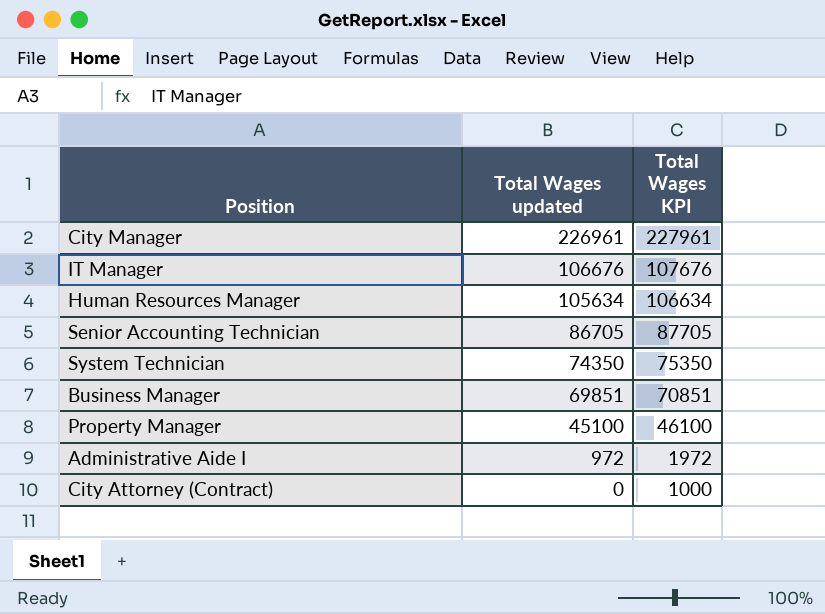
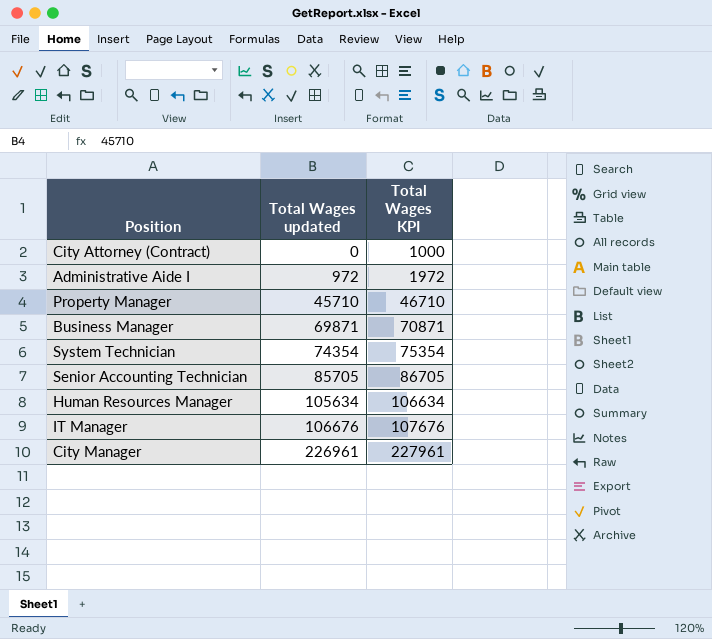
row order: Total Wages updated descending -> Total Wages updated ascending
Property Manager | Total Wages updated: 45100 -> 45710
Property Manager | Total Wages KPI: 46100 -> 46710
Business Manager | Total Wages updated: 69851 -> 69871
Business Manager | Total Wages KPI: 70851 -> 70871
System Technician | Total Wages updated: 74350 -> 74354
System Technician | Total Wages KPI: 75350 -> 75354
Senior Accounting Technician | Total Wages updated: 86705 -> 85705
Senior Accounting Technician | Total Wages KPI: 87705 -> 86705

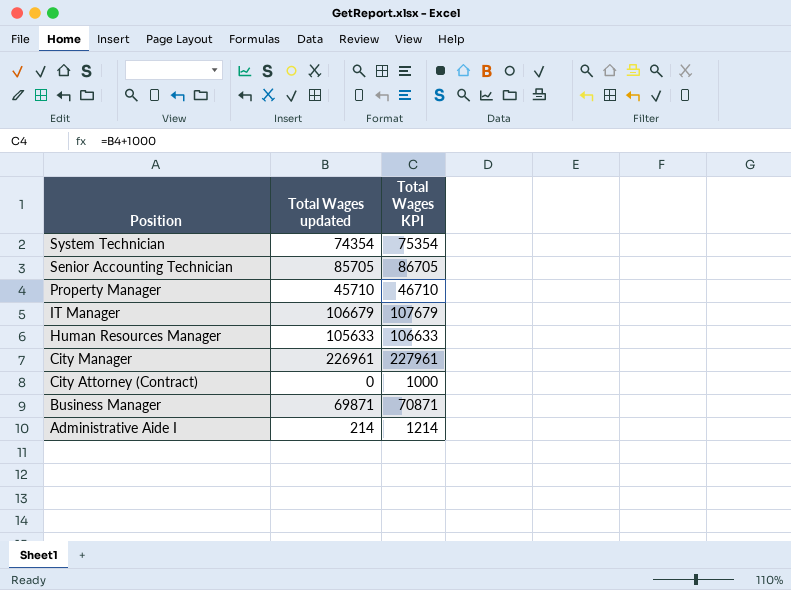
row order: Total Wages updated ascending -> Position descending
IT Manager | Total Wages updated: 106676 -> 106679
IT Manager | Total Wages KPI: 107676 -> 107679
Human Resources Manager | Total Wages updated: 105634 -> 105633
Human Resources Manager | Total Wages KPI: 106634 -> 106633
Administrative Aide I | Total Wages updated: 972 -> 214
Administrative Aide I | Total Wages KPI: 1972 -> 1214

